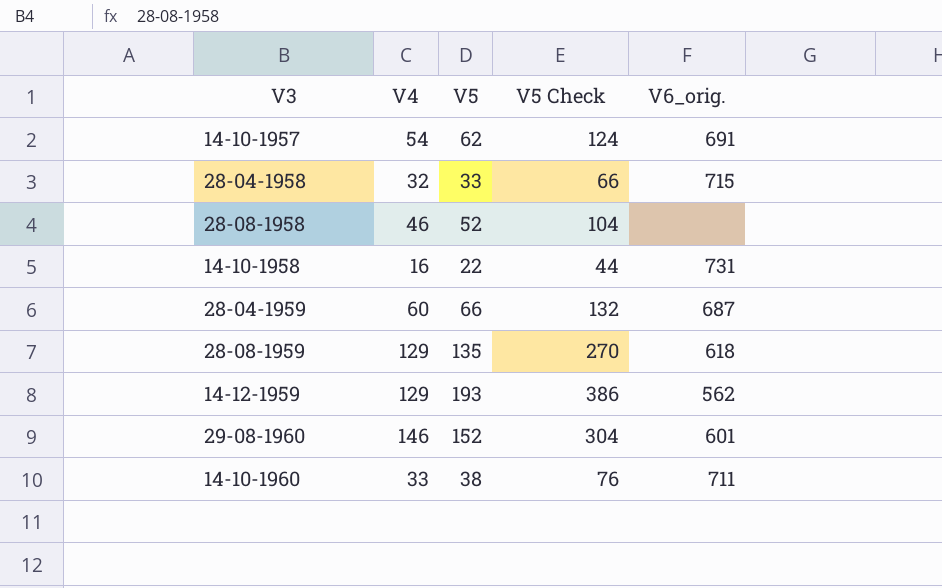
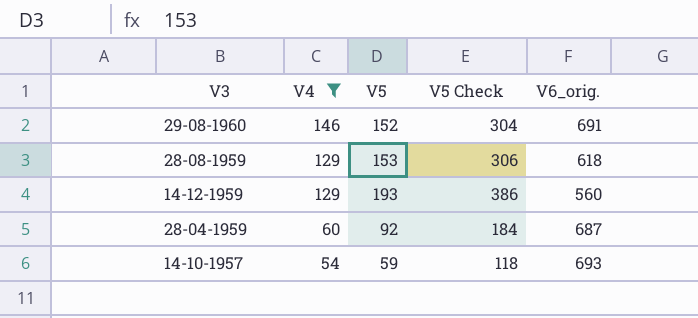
filter: none -> V4 >= 54
row order: V3 ascending -> V4 descending
29-08-1960 | V6_orig.: 601 -> 691
28-08-1959 | V5: 135 -> 153
28-08-1959 | V5 Check: 270 -> 306
14-12-1959 | V6_orig.: 562 -> 560
28-04-1959 | V5: 66 -> 92
28-04-1959 | V5 Check: 132 -> 184
14-10-1957 | V5: 62 -> 59
14-10-1957 | V5 Check: 124 -> 118
14-10-1957 | V6_orig.: 691 -> 693

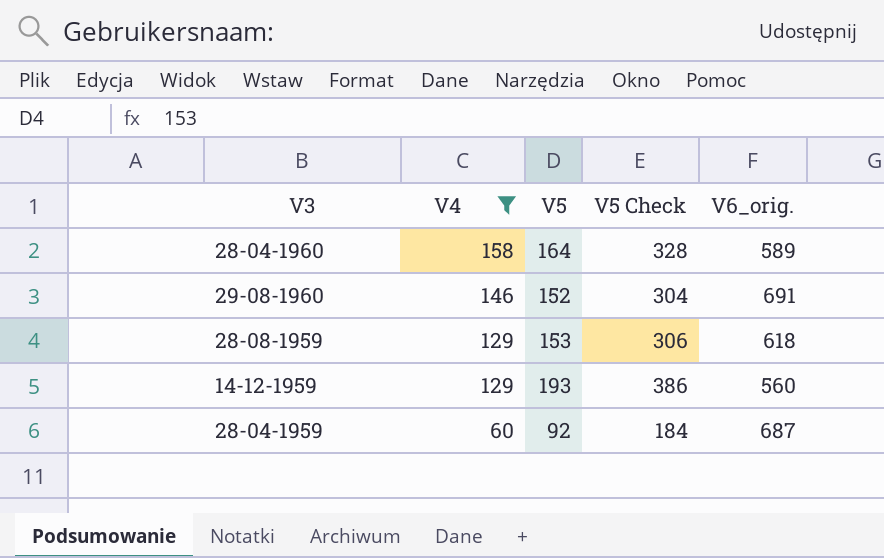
row 14-10-1957: 54 | 59 | 118 | 693 -> none
row 28-04-1960: none -> 158 | 164 | 328 | 589

